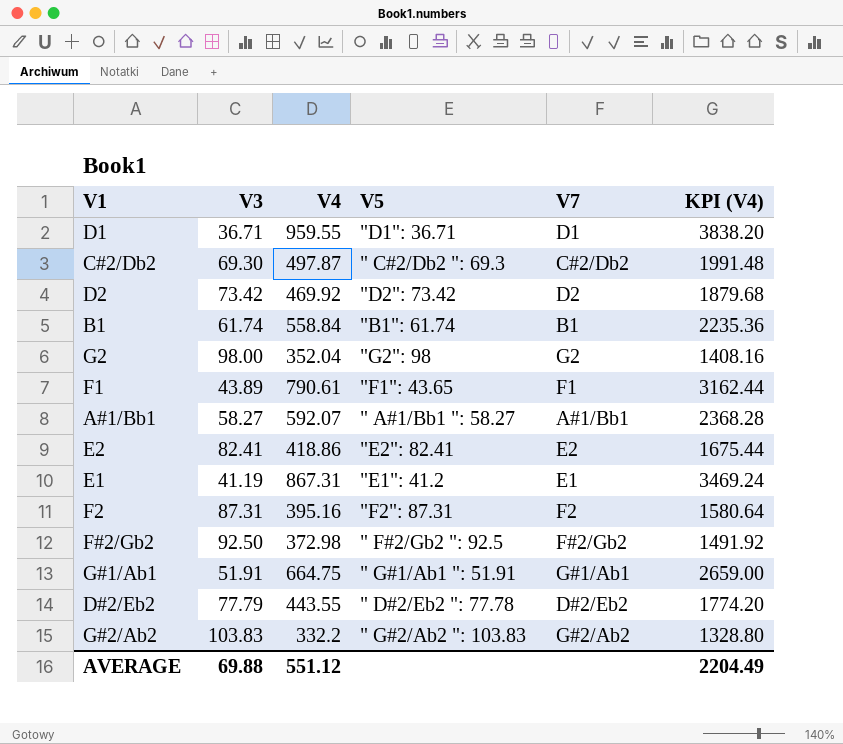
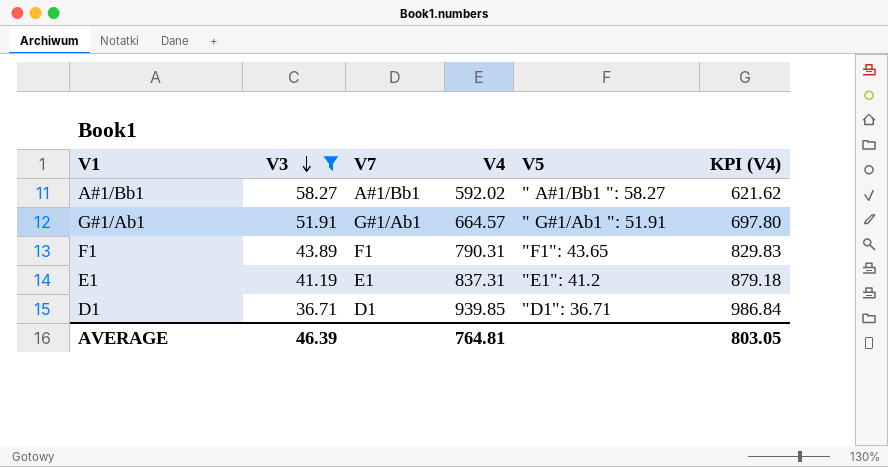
filter: none -> V3 <= 58.27
row order: none -> V3 descending
column V7 | position: 5 -> 3
column KPI (V4) | formula: [V4] * 4 -> [V4] * 1.05
A#1/Bb1 | V4: 592.07 -> 592.02
G#1/Ab1 | V4: 664.75 -> 664.57
F1 | V4: 790.61 -> 790.31
E1 | V4: 867.31 -> 837.31
D1 | V4: 959.55 -> 939.85
AVERAGE | V3: 69.88 -> 46.39
AVERAGE | V4: 551.12 -> 764.81
AVERAGE | KPI (V4): 2204.49 -> 803.05

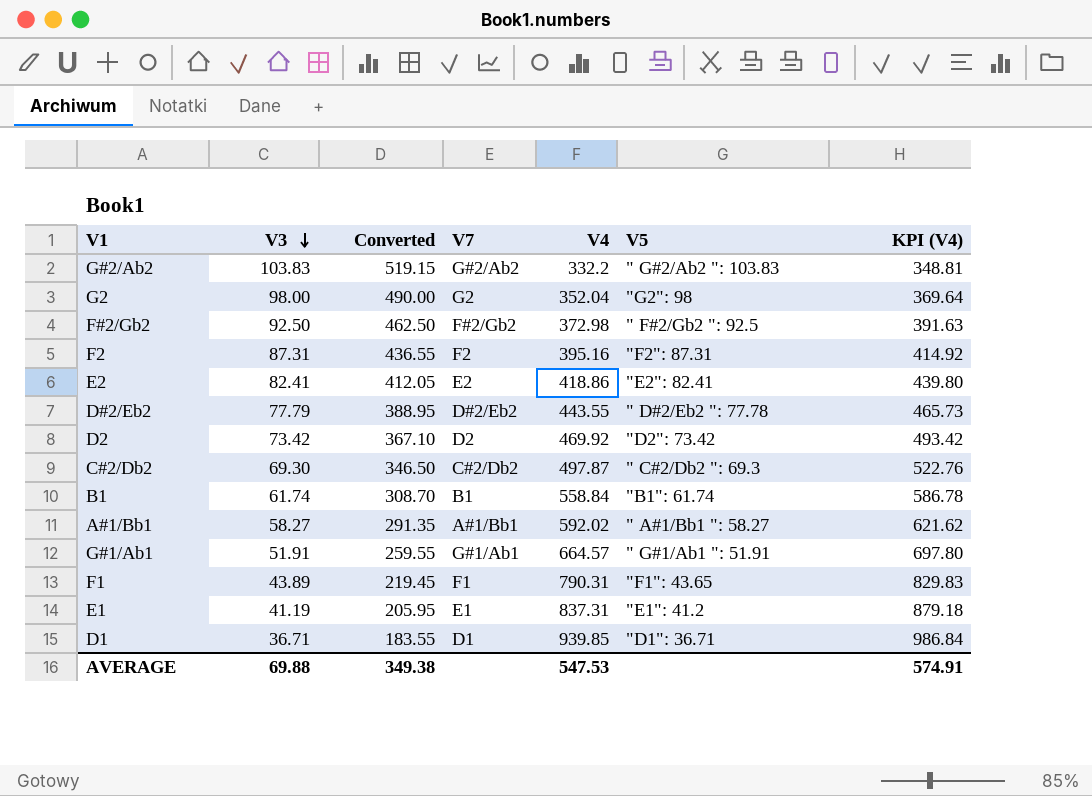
filter: V3 <= 58.27 -> none
column Converted | formula: none -> [V3] * 5
AVERAGE | V3: 46.39 -> 69.88
AVERAGE | V4: 764.81 -> 547.53
AVERAGE | KPI (V4): 803.05 -> 574.91

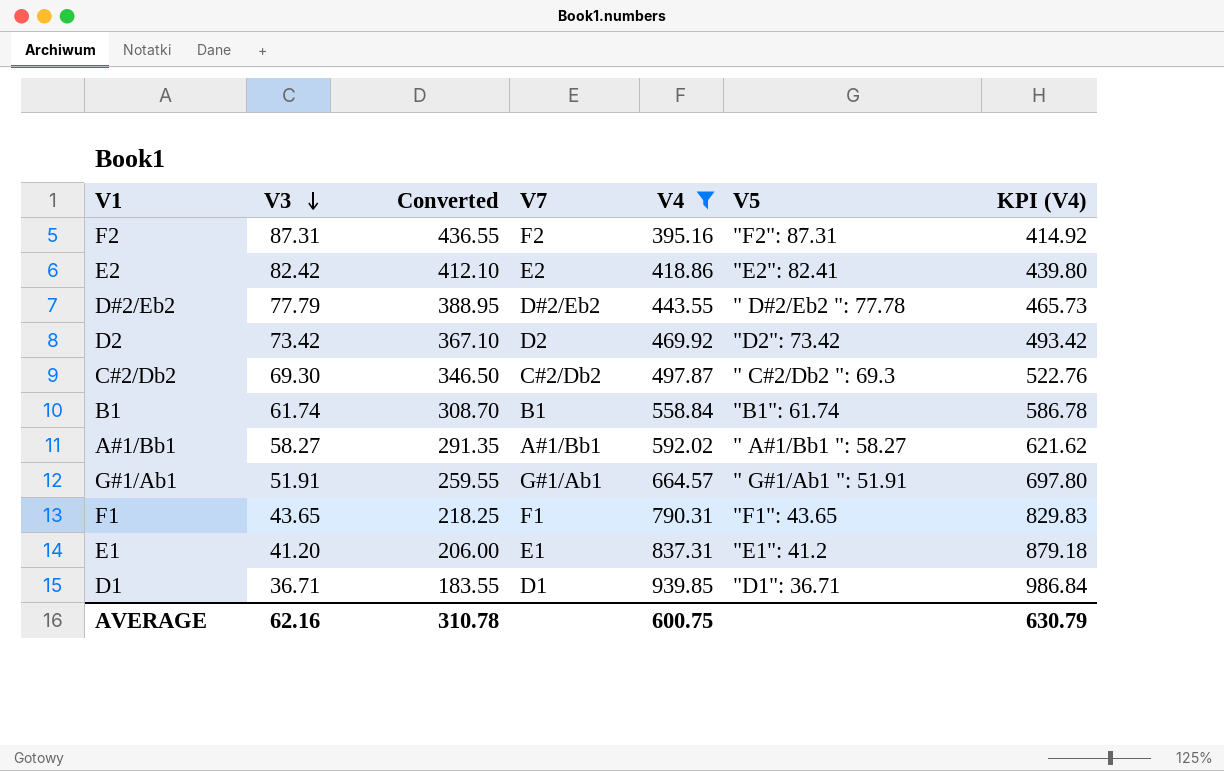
filter: none -> V4 >= 395.16
E2 | V3: 82.41 -> 82.42
E2 | Converted: 412.05 -> 412.10
F1 | V3: 43.89 -> 43.65
F1 | Converted: 219.45 -> 218.25
E1 | V3: 41.19 -> 41.20
E1 | Converted: 205.95 -> 206.00
AVERAGE | V3: 69.88 -> 62.16
AVERAGE | Converted: 349.38 -> 310.78
AVERAGE | V4: 547.53 -> 600.75
AVERAGE | KPI (V4): 574.91 -> 630.79

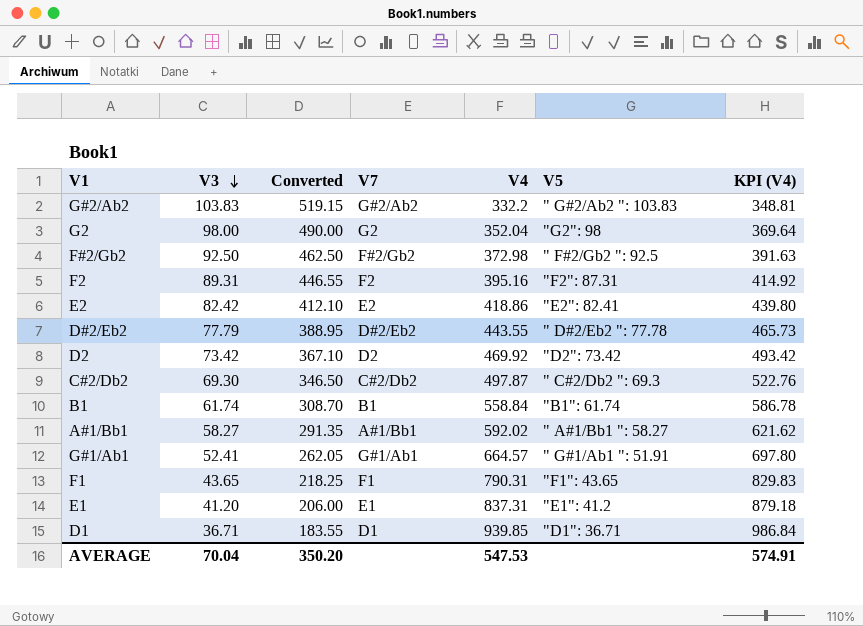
filter: V4 >= 395.16 -> none
F2 | V3: 87.31 -> 89.31
F2 | Converted: 436.55 -> 446.55
G#1/Ab1 | V3: 51.91 -> 52.41
G#1/Ab1 | Converted: 259.55 -> 262.05
AVERAGE | V3: 62.16 -> 70.04
AVERAGE | Converted: 310.78 -> 350.20
AVERAGE | V4: 600.75 -> 547.53
AVERAGE | KPI (V4): 630.79 -> 574.91

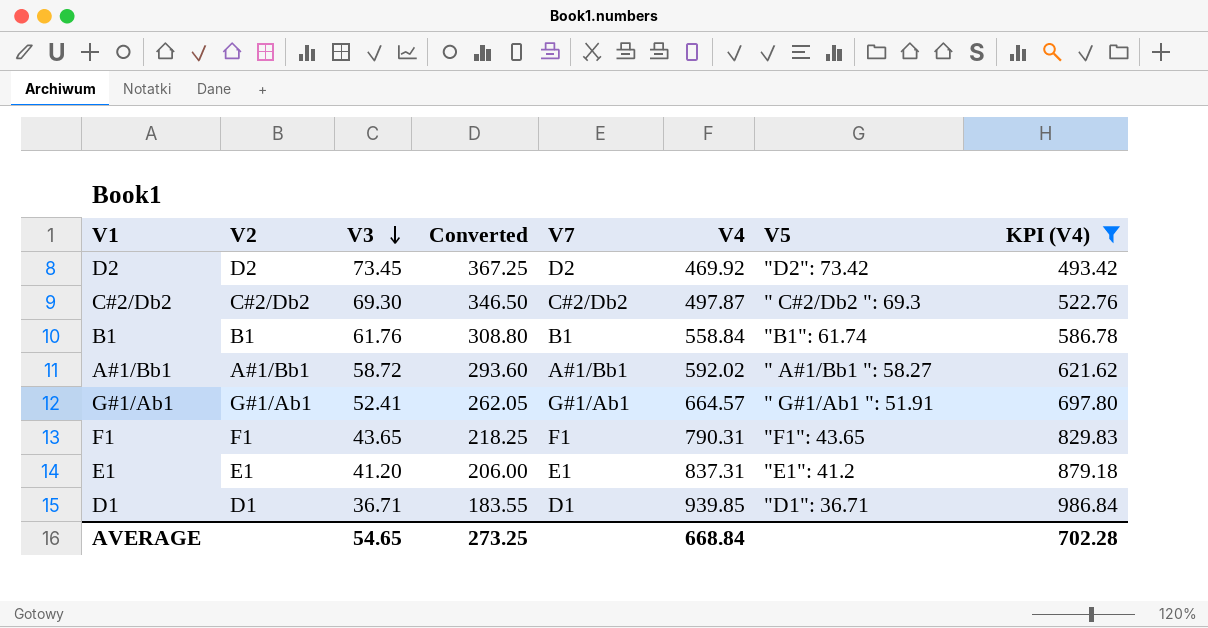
filter: none -> KPI (V4) >= 493.42
column V2 | position: none -> 2
D2 | V3: 73.42 -> 73.45
D2 | Converted: 367.10 -> 367.25
B1 | V3: 61.74 -> 61.76
B1 | Converted: 308.70 -> 308.80
A#1/Bb1 | V3: 58.27 -> 58.72
A#1/Bb1 | Converted: 291.35 -> 293.60
AVERAGE | V3: 70.04 -> 54.65
AVERAGE | Converted: 350.20 -> 273.25
AVERAGE | V4: 547.53 -> 668.84
AVERAGE | KPI (V4): 574.91 -> 702.28

